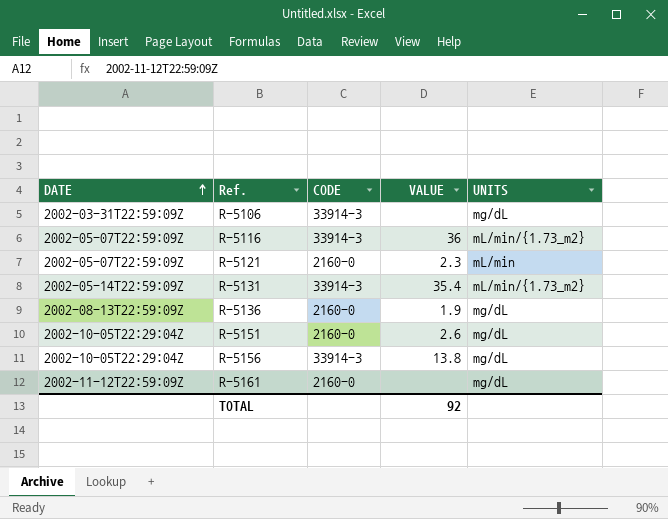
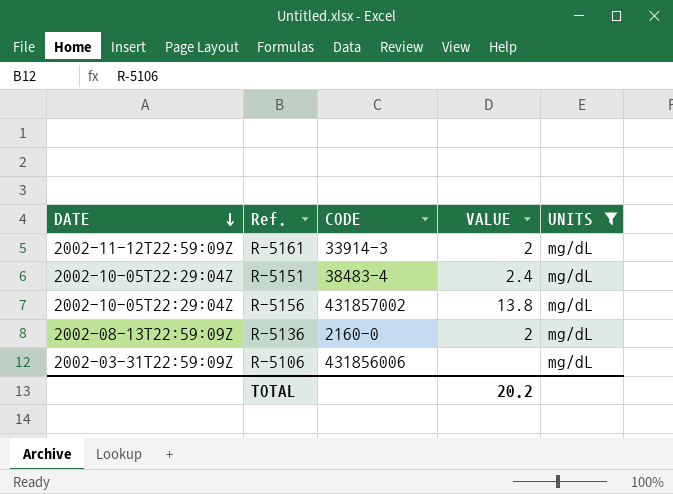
filter: none -> UNITS = mg/dL
row order: DATE ascending -> DATE descending
R-5161 | CODE: 2160-0 -> 33914-3
R-5161 | VALUE: none -> 2
R-5151 | CODE: 2160-0 -> 38483-4
R-5151 | VALUE: 2.6 -> 2.4
R-5156 | CODE: 33914-3 -> 431857002
R-5136 | VALUE: 1.9 -> 2
R-5106 | CODE: 33914-3 -> 431856006
TOTAL | VALUE: 92 -> 20.2

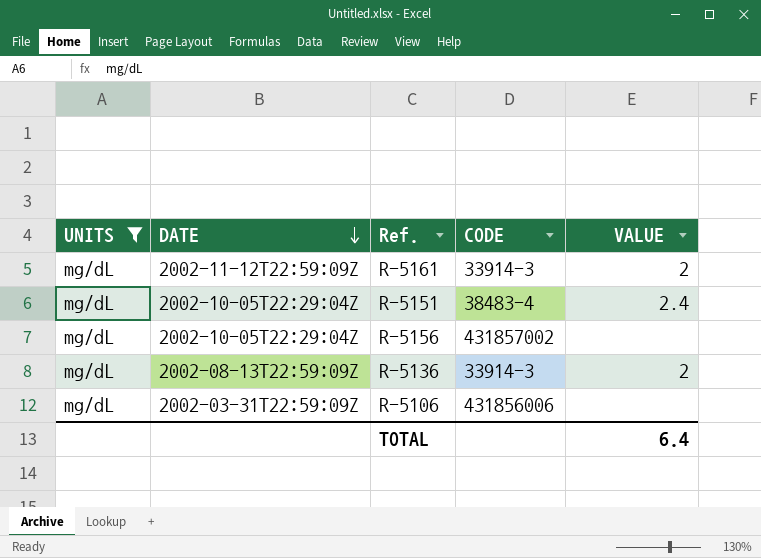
column UNITS | position: 5 -> 1
R-5156 | VALUE: 13.8 -> none
R-5136 | CODE: 2160-0 -> 33914-3
TOTAL | VALUE: 20.2 -> 6.4

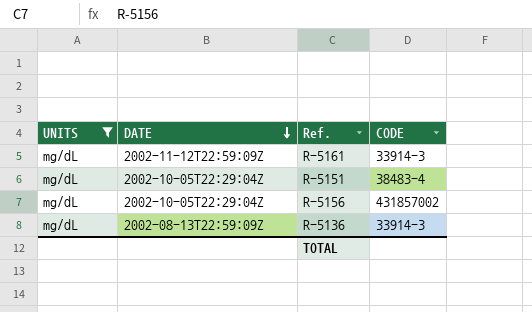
column VALUE | position: 5 -> none
row R-5106: mg/dL | 2002-03-31T22:59:09Z | 431856006 | none -> none

